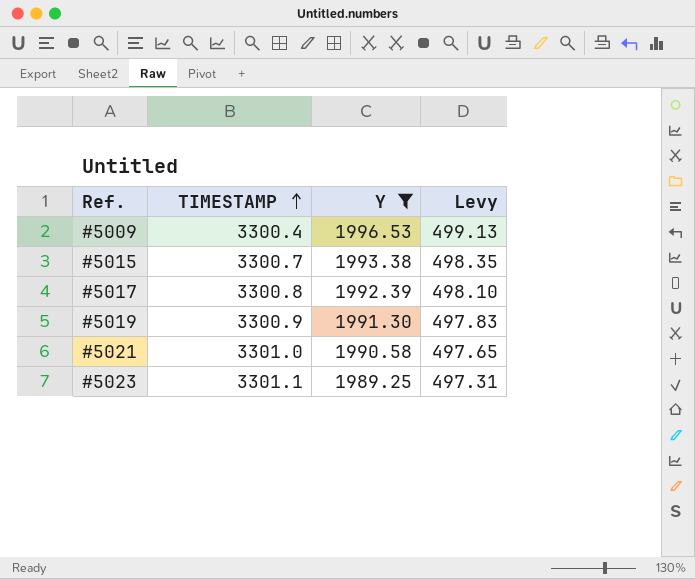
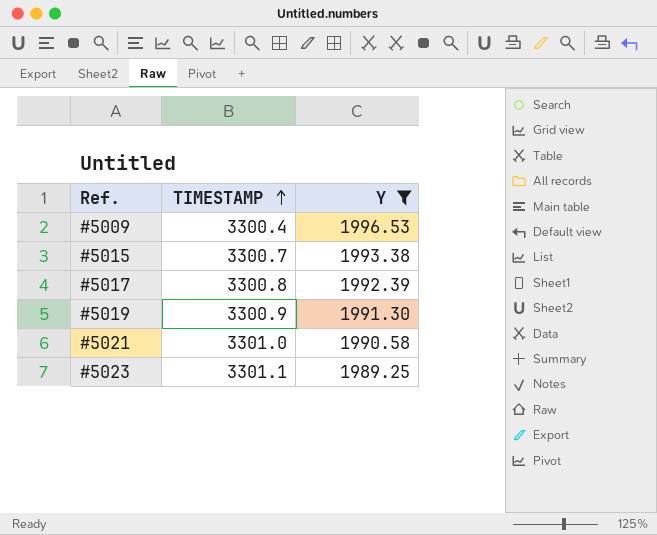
column Levy | formula: [Y] * 0.25 -> none

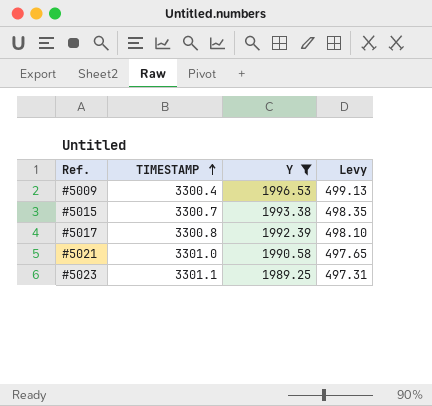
column Levy | formula: none -> [Y] * 0.25
row #5019: 3300.9 | 1991.30 -> none

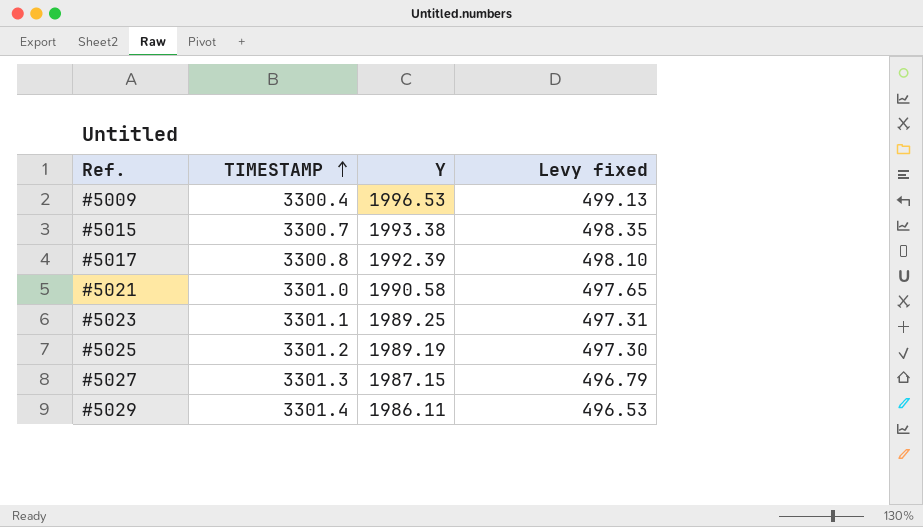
filter: Y >= 1989.25 -> none
column name: Levy -> Levy fixed

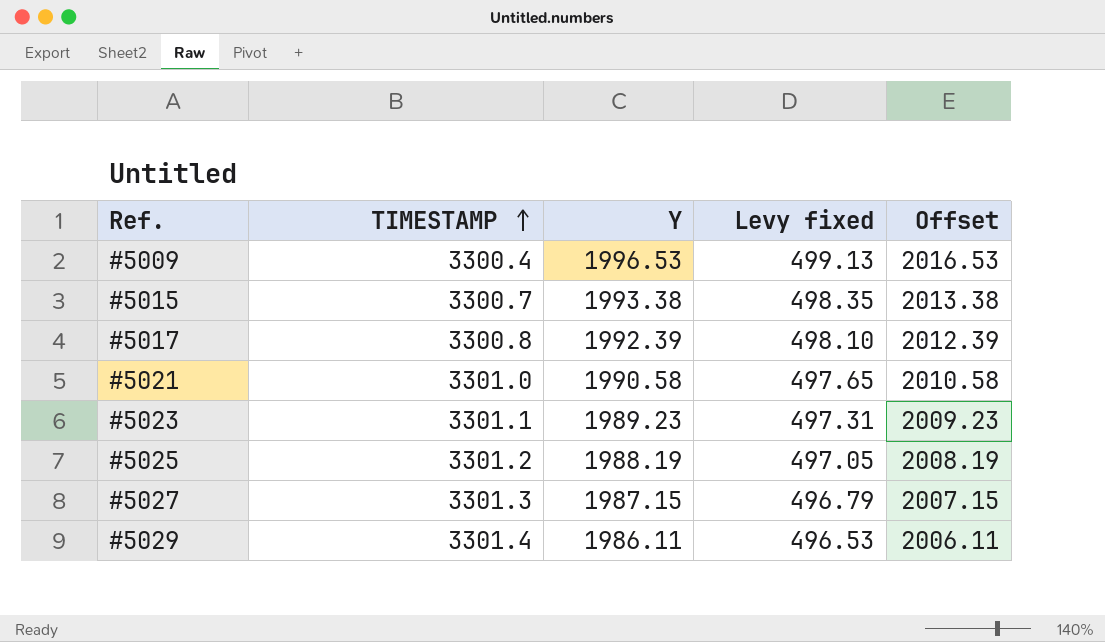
column Offset | formula: none -> [Y] + 20
#5023 | Y: 1989.25 -> 1989.23
#5025 | Y: 1989.19 -> 1988.19
#5025 | Levy fixed: 497.30 -> 497.05

